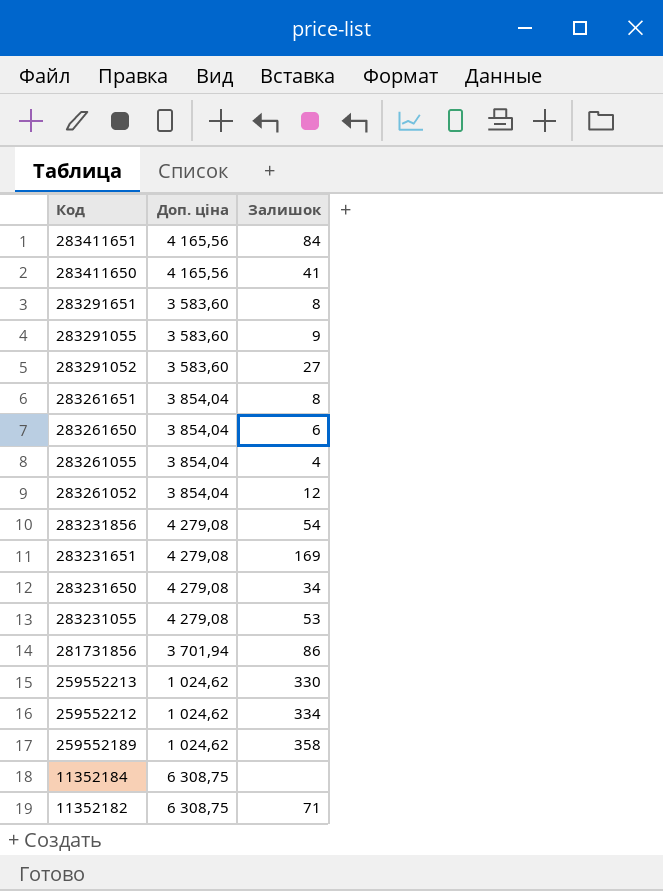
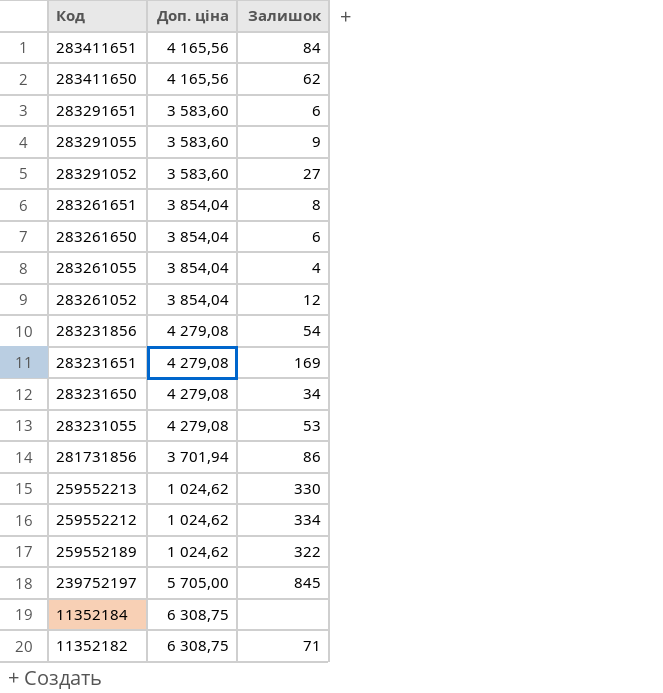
283411650 | Залишок: 41 -> 62
283291651 | Залишок: 8 -> 6
259552189 | Залишок: 358 -> 322
row 239752197: none -> 5 705,00 | 845

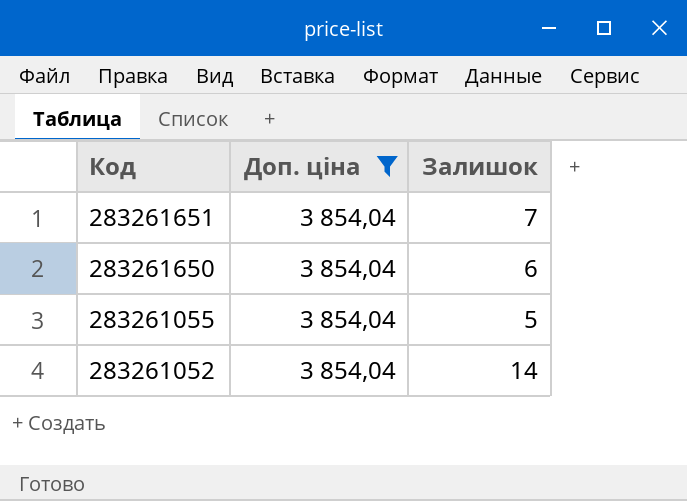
filter: none -> Доп. ціна = 3 854,04
283261651 | Залишок: 8 -> 7
283261055 | Залишок: 4 -> 5
283261052 | Залишок: 12 -> 14

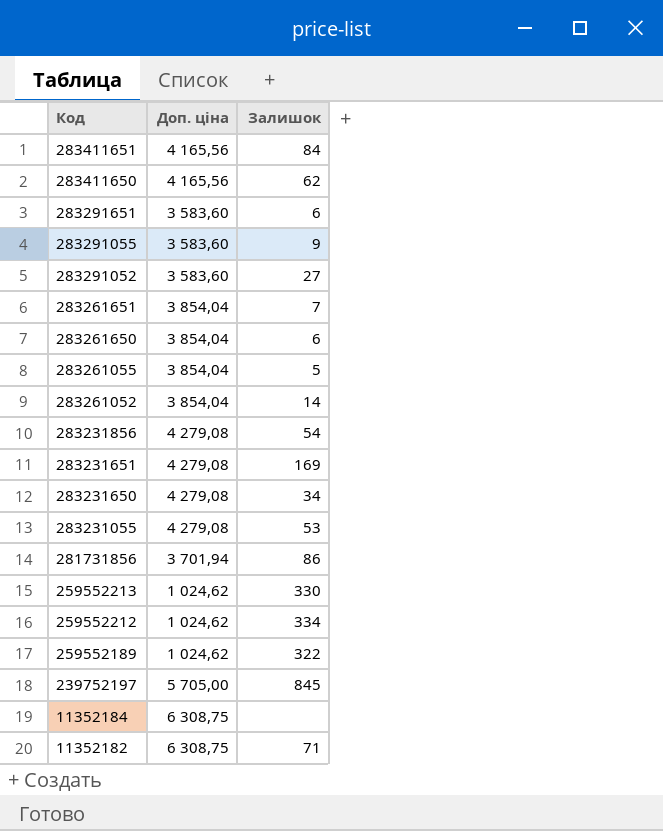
filter: Доп. ціна = 3 854,04 -> none

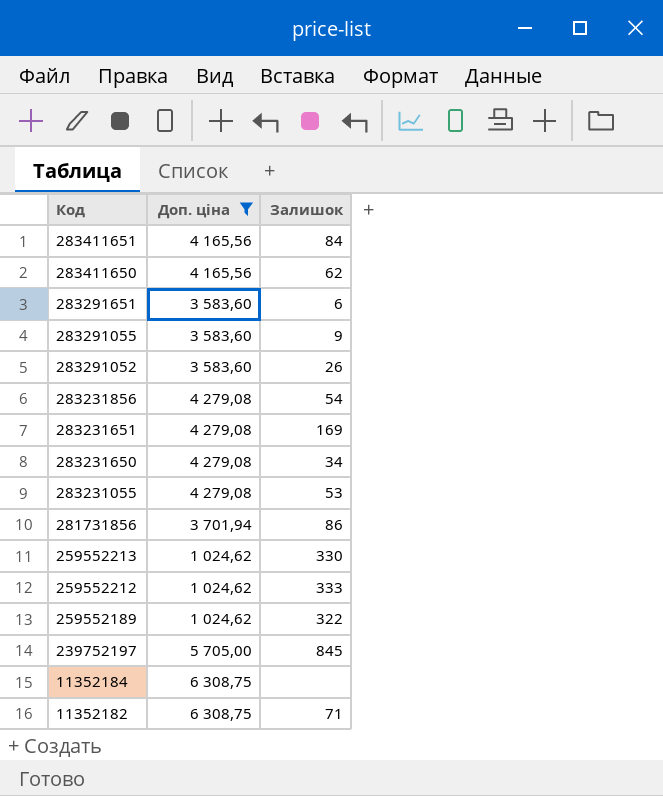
filter: none -> Доп. ціна != 3 854,04
283291052 | Залишок: 27 -> 26
259552212 | Залишок: 334 -> 333

